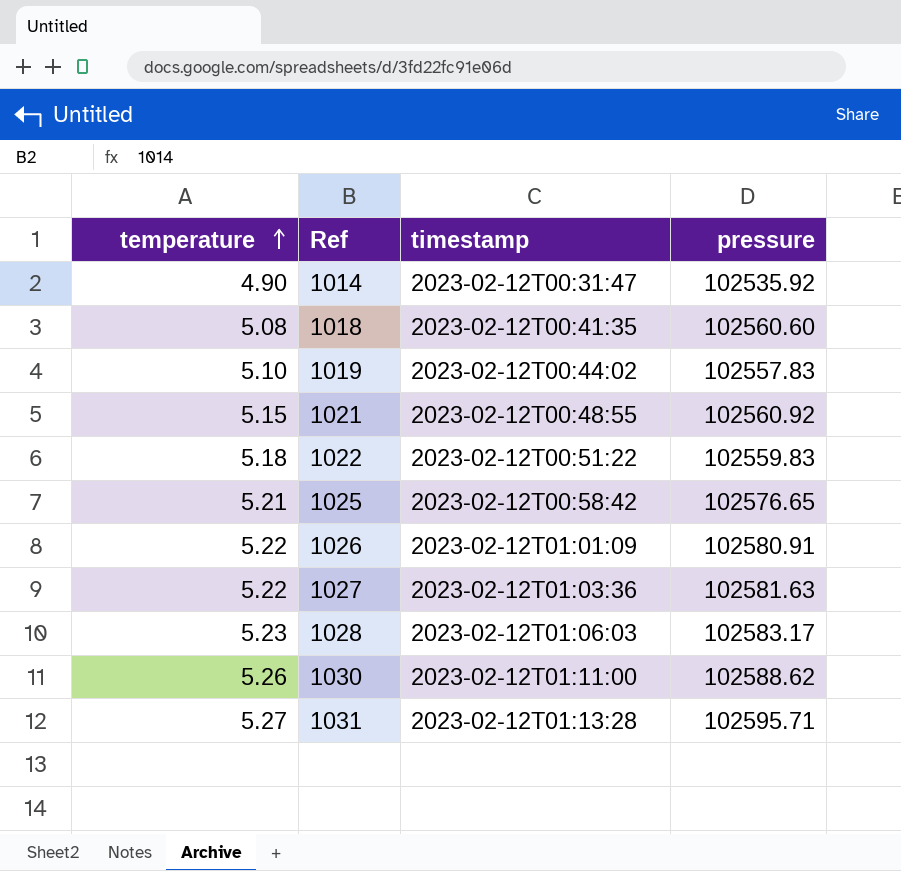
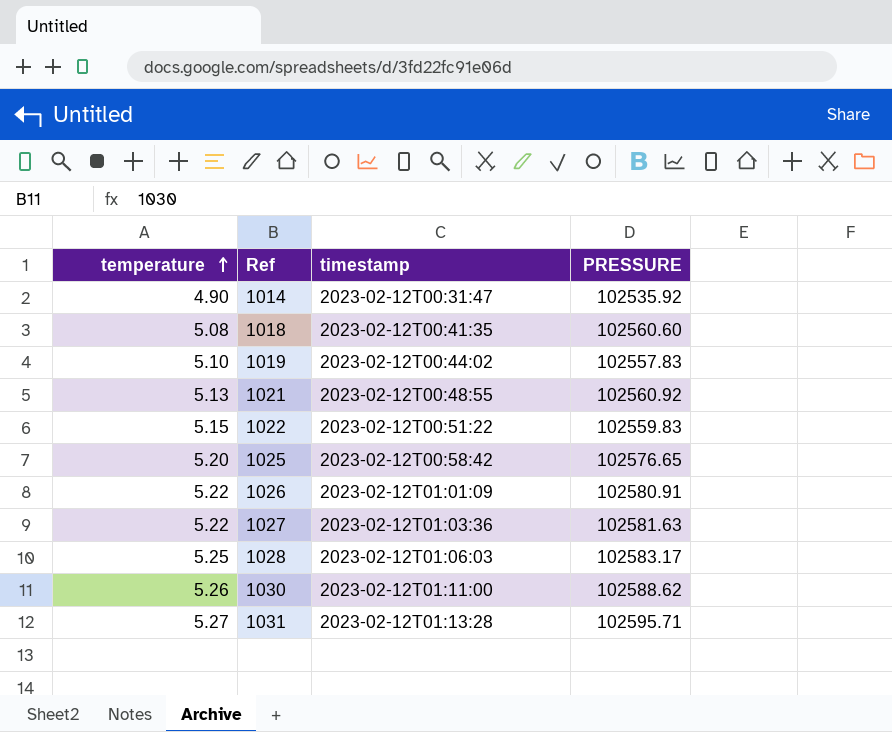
column name: pressure -> PRESSURE
1021 | temperature: 5.15 -> 5.13
1022 | temperature: 5.18 -> 5.15
1025 | temperature: 5.21 -> 5.20
1028 | temperature: 5.23 -> 5.25

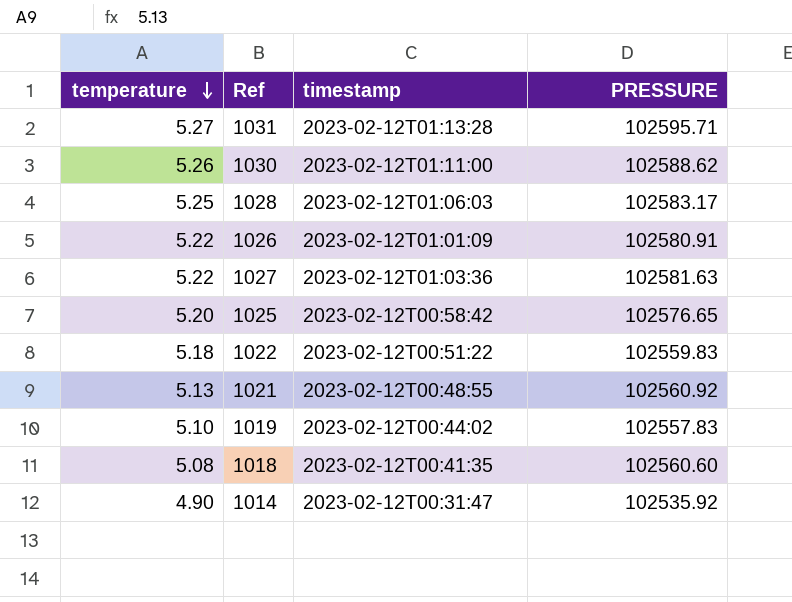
row order: temperature ascending -> temperature descending
1022 | temperature: 5.15 -> 5.18

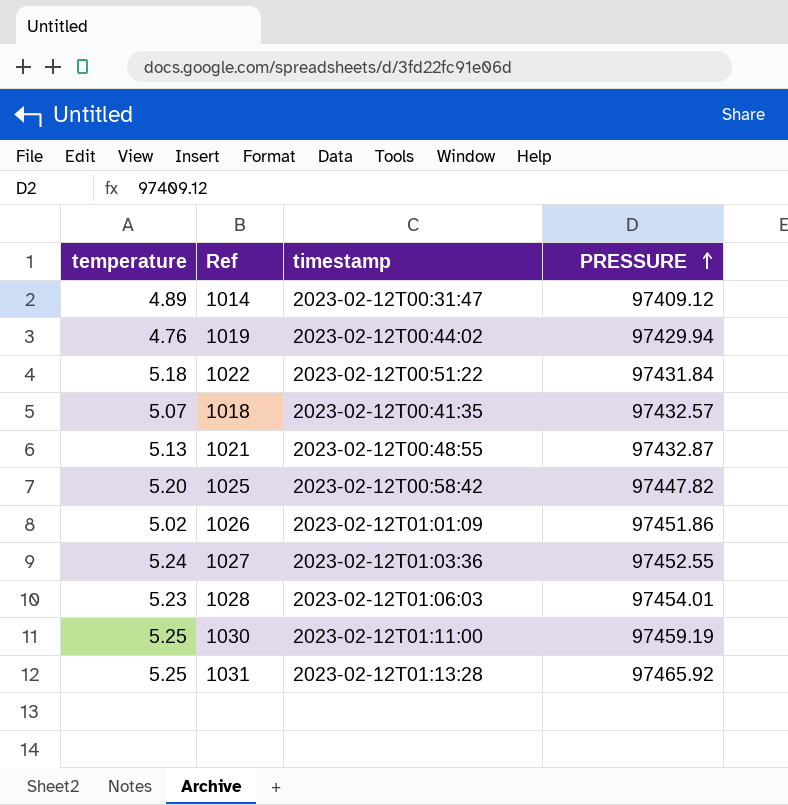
row order: temperature descending -> PRESSURE ascending
1014 | temperature: 4.90 -> 4.89
1014 | PRESSURE: 102535.92 -> 97409.12
1019 | temperature: 5.10 -> 4.76
1019 | PRESSURE: 102557.83 -> 97429.94
1022 | PRESSURE: 102559.83 -> 97431.84
1018 | temperature: 5.08 -> 5.07
1018 | PRESSURE: 102560.60 -> 97432.57
1021 | PRESSURE: 102560.92 -> 97432.87
1025 | PRESSURE: 102576.65 -> 97447.82
1026 | temperature: 5.22 -> 5.02
1026 | PRESSURE: 102580.91 -> 97451.86
1027 | temperature: 5.22 -> 5.24
1027 | PRESSURE: 102581.63 -> 97452.55
1028 | temperature: 5.25 -> 5.23
1028 | PRESSURE: 102583.17 -> 97454.01
1030 | temperature: 5.26 -> 5.25
1030 | PRESSURE: 102588.62 -> 97459.19
1031 | temperature: 5.27 -> 5.25
1031 | PRESSURE: 102595.71 -> 97465.92

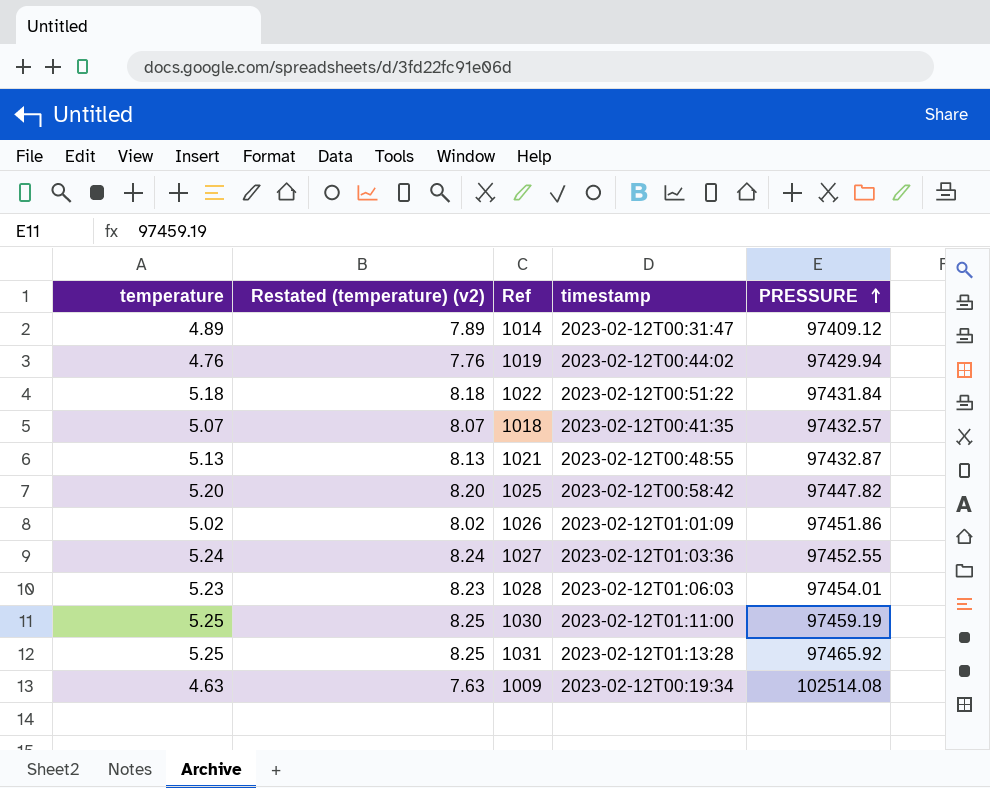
column Restated (temperature) (v2) | formula: none -> [temperature] + 3
row 1009: none -> 4.63 | 7.63 | 2023-02-12T00:19:34 | 102514.08

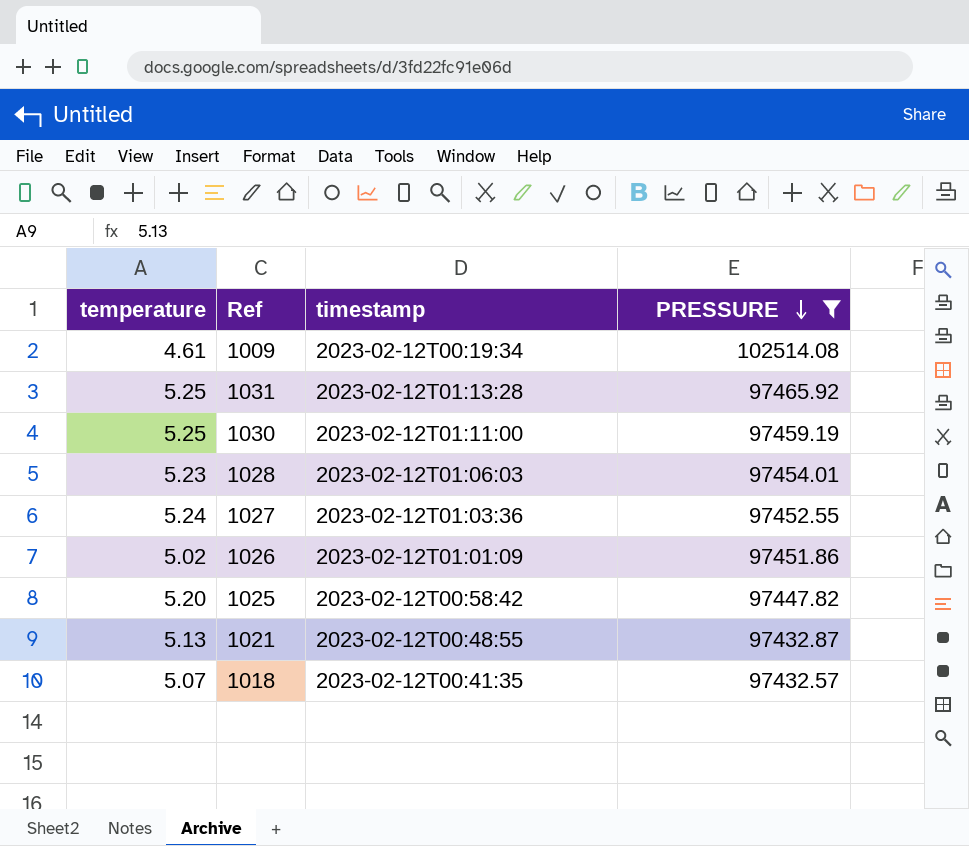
filter: none -> PRESSURE >= 97432.57
row order: PRESSURE ascending -> PRESSURE descending
column Restated (temperature) (v2) | formula: [temperature] + 3 -> none
1009 | temperature: 4.63 -> 4.61

